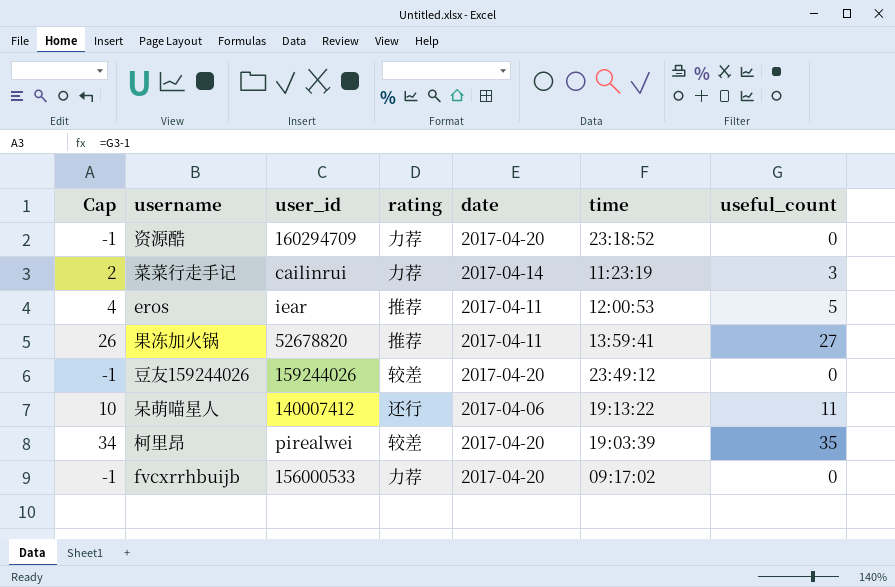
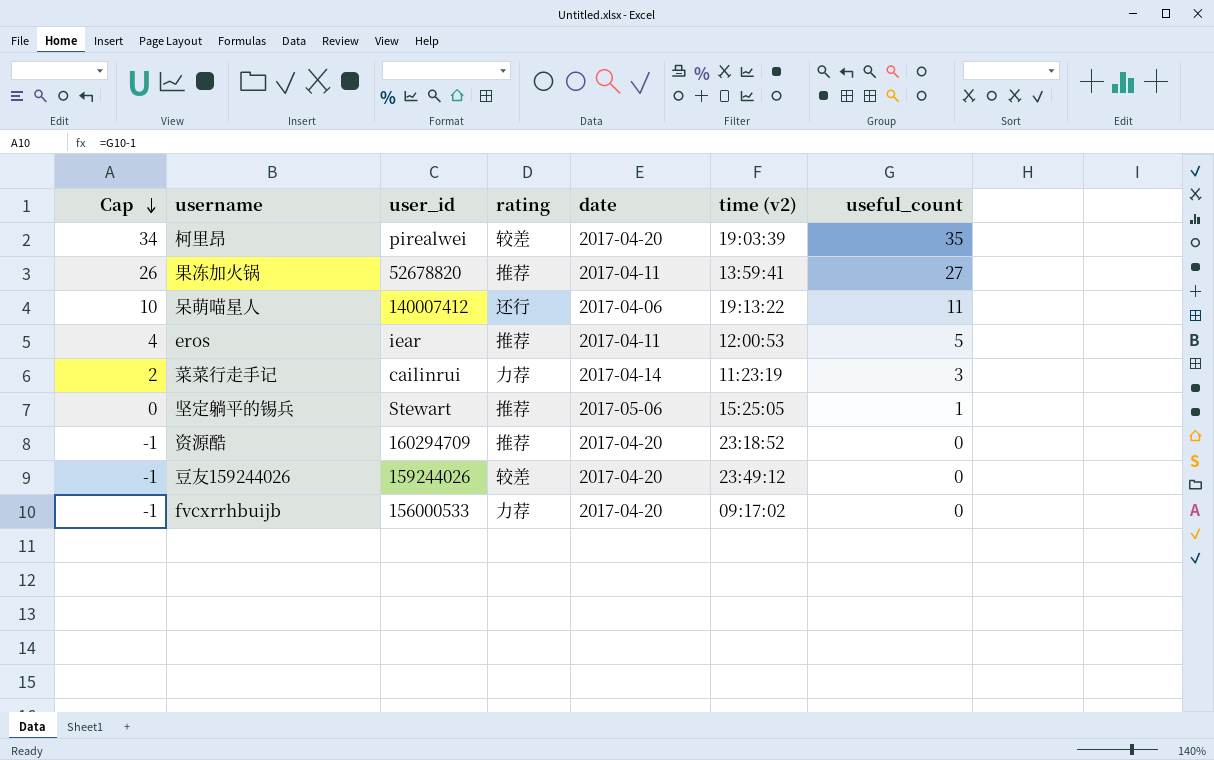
row order: none -> Cap descending
column name: time -> time (v2)
row 坚定躺平的锡兵: none -> 0 | Stewart | 推荐 | 2017-05-06 | 15:25:05 | 1
资源酷 | rating: 力荐 -> 推荐

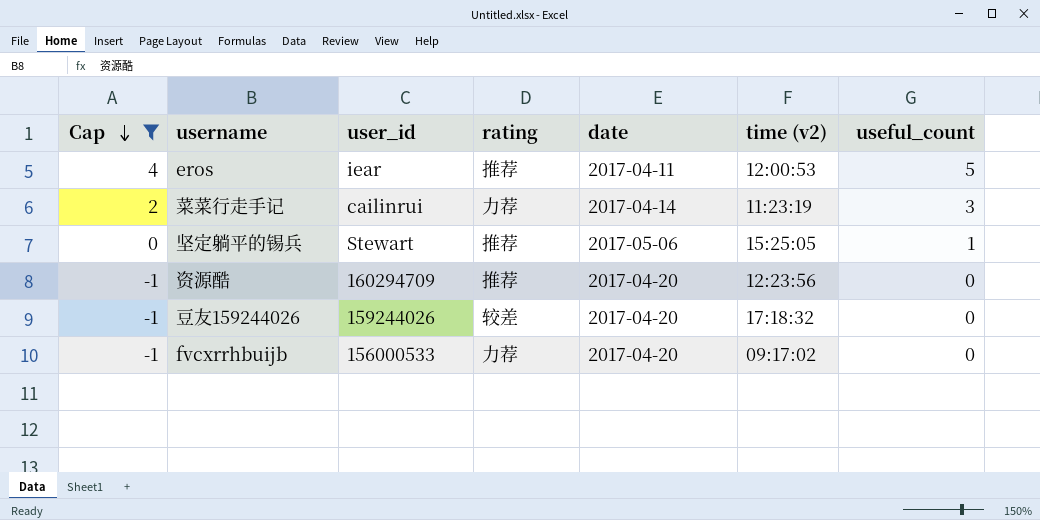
filter: none -> Cap <= 4
资源酷 | time (v2): 23:18:52 -> 12:23:56
豆友159244026 | time (v2): 23:49:12 -> 17:18:32

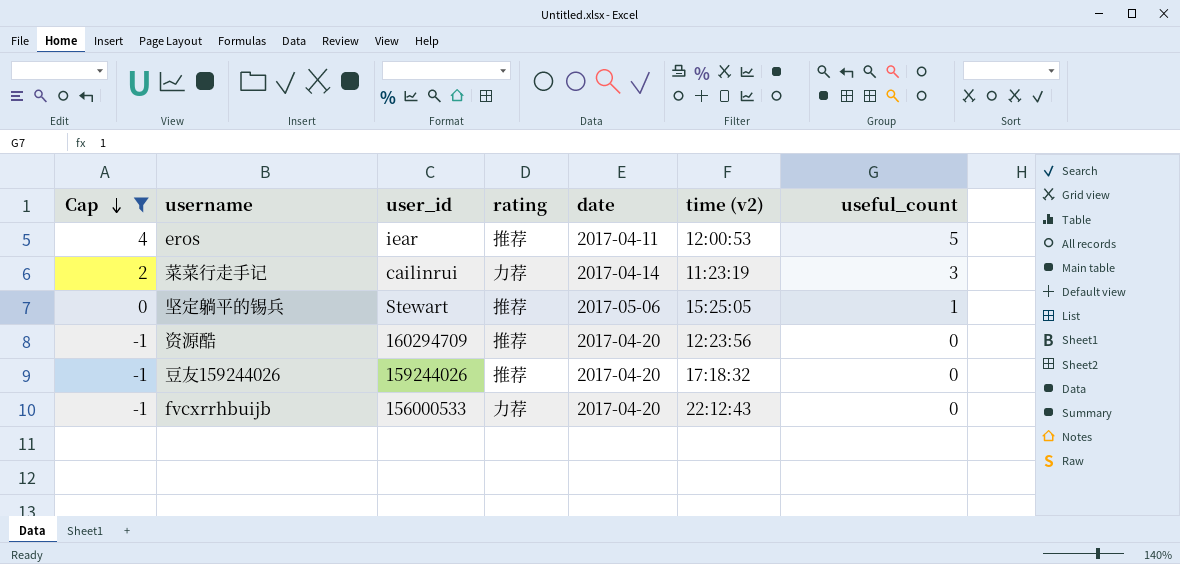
豆友159244026 | rating: 较差 -> 推荐
fvcxrrhbuijb | time (v2): 09:17:02 -> 22:12:43

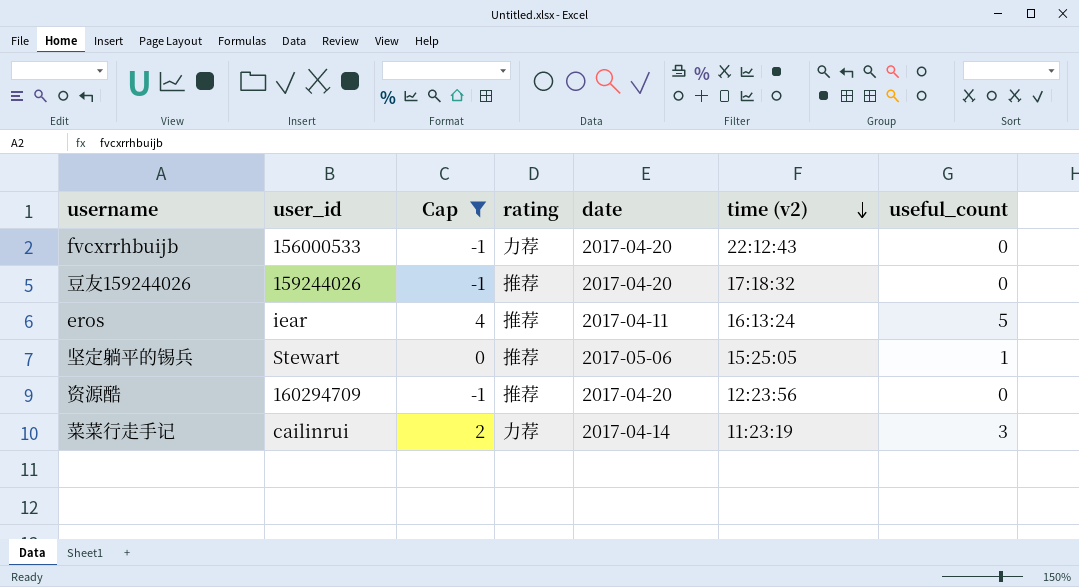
row order: Cap descending -> time (v2) descending
column Cap | position: 1 -> 3
eros | time (v2): 12:00:53 -> 16:13:24

